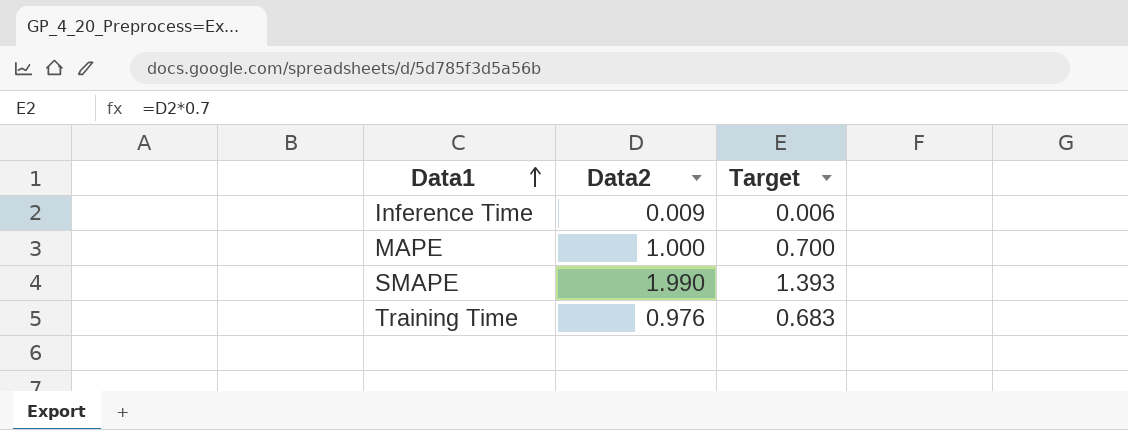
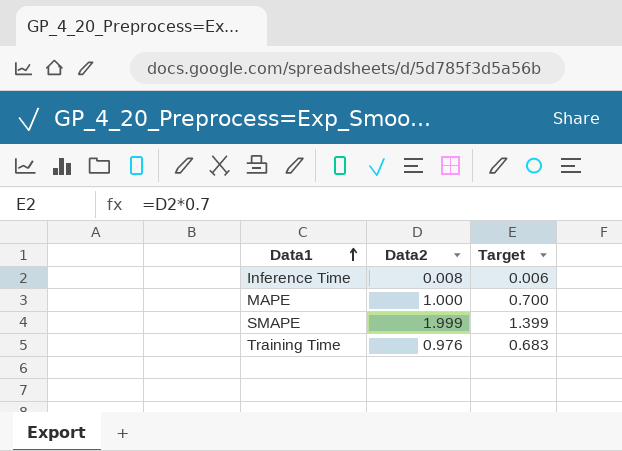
Inference Time | Data2: 0.009 -> 0.008
SMAPE | Data2: 1.990 -> 1.999
SMAPE | Target: 1.393 -> 1.399

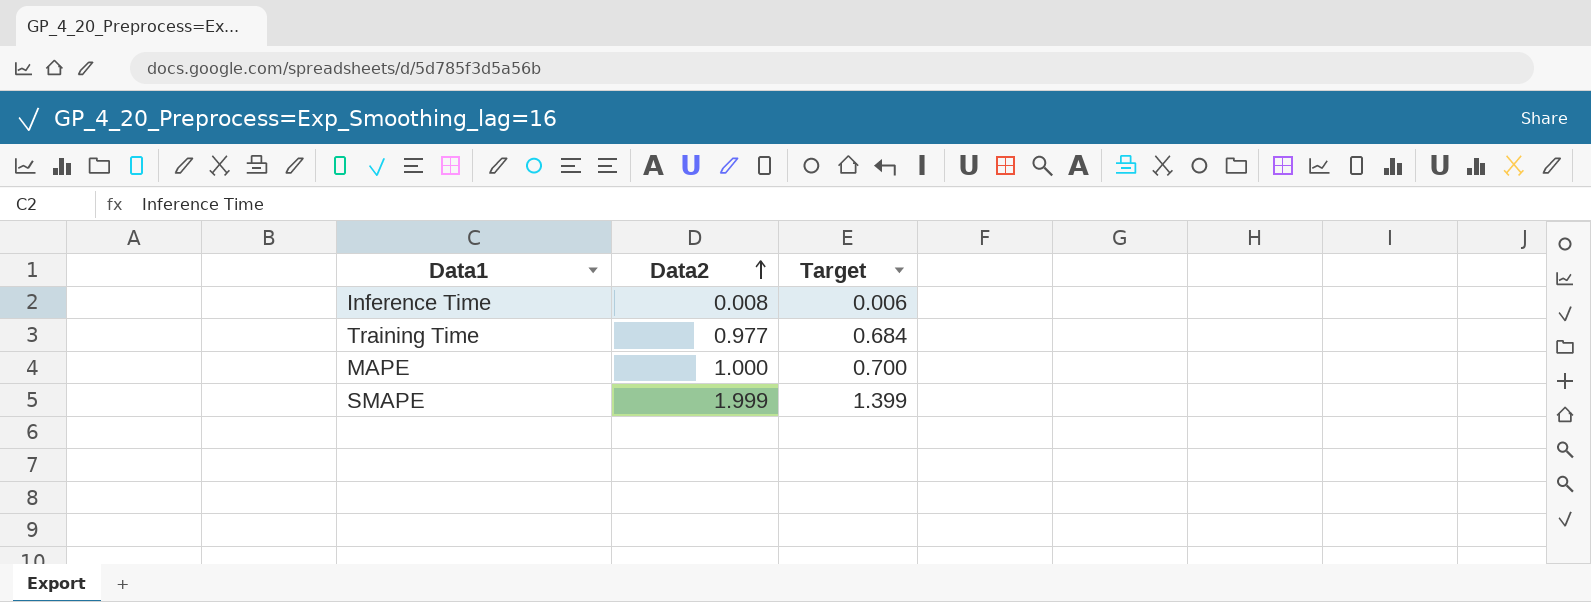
row order: Data1 ascending -> Data2 ascending
Training Time | Data2: 0.976 -> 0.977
Training Time | Target: 0.683 -> 0.684

